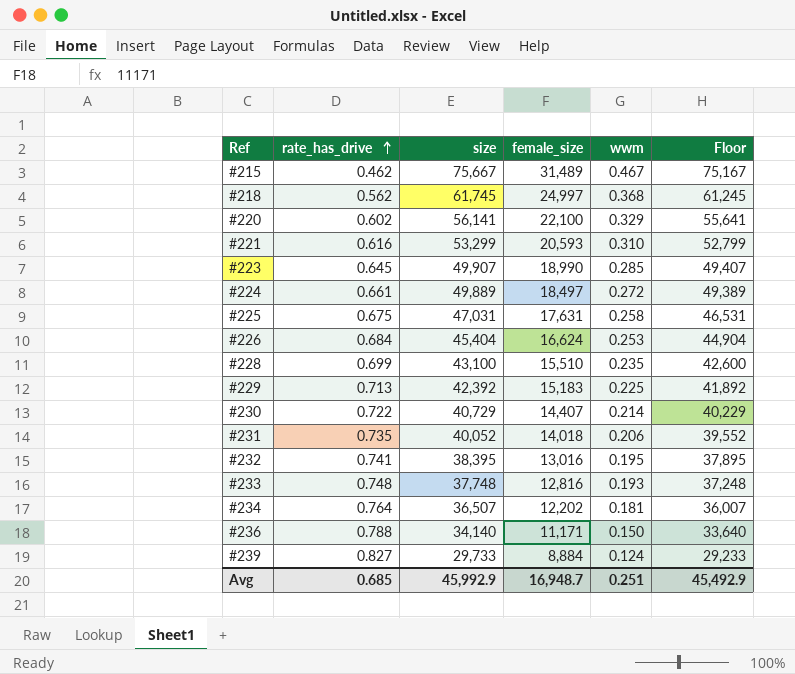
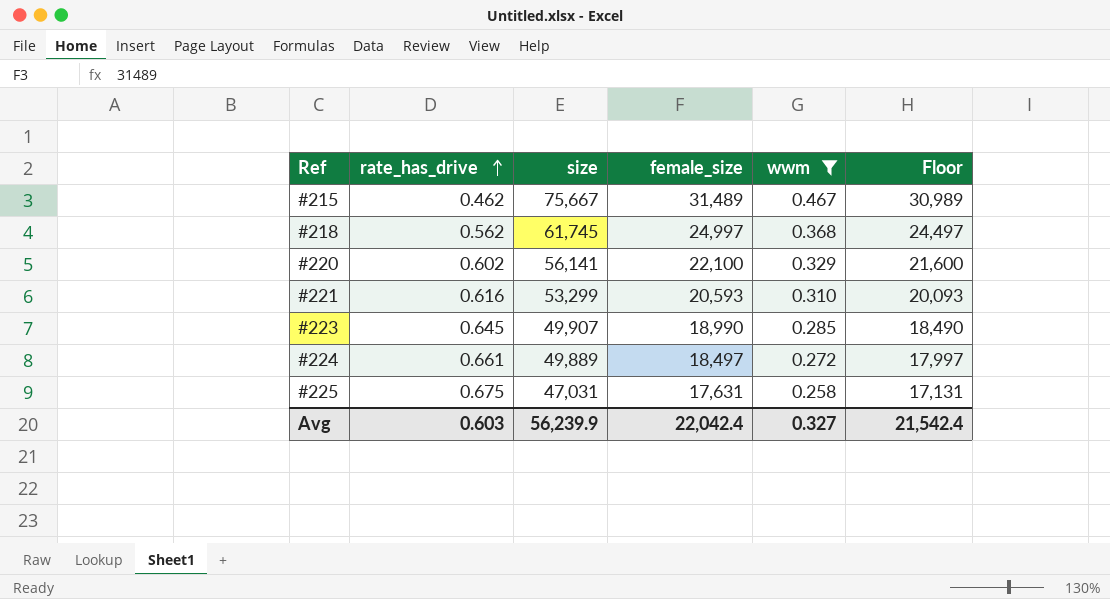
filter: none -> wwm >= 0.258
column Floor | formula: [size] - 500 -> [female_size] - 500
Avg | rate_has_drive: 0.685 -> 0.603
Avg | size: 45,992.9 -> 56,239.9
Avg | female_size: 16,948.7 -> 22,042.4
Avg | wwm: 0.251 -> 0.327
Avg | Floor: 45,492.9 -> 21,542.4

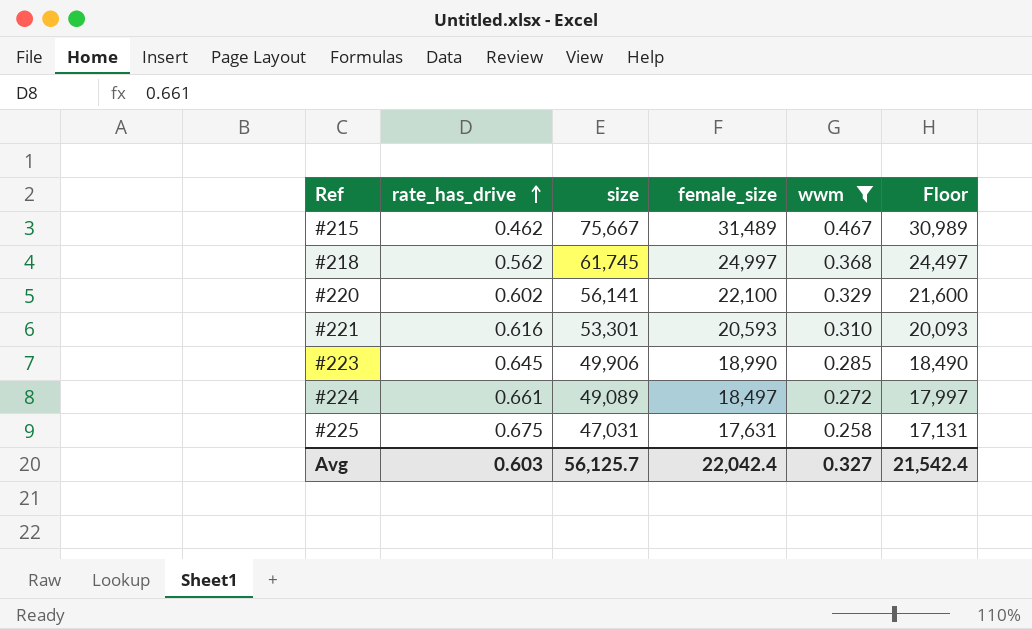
#221 | size: 53,299 -> 53,301
#223 | size: 49,907 -> 49,906
#224 | size: 49,889 -> 49,089
Avg | size: 56,239.9 -> 56,125.7

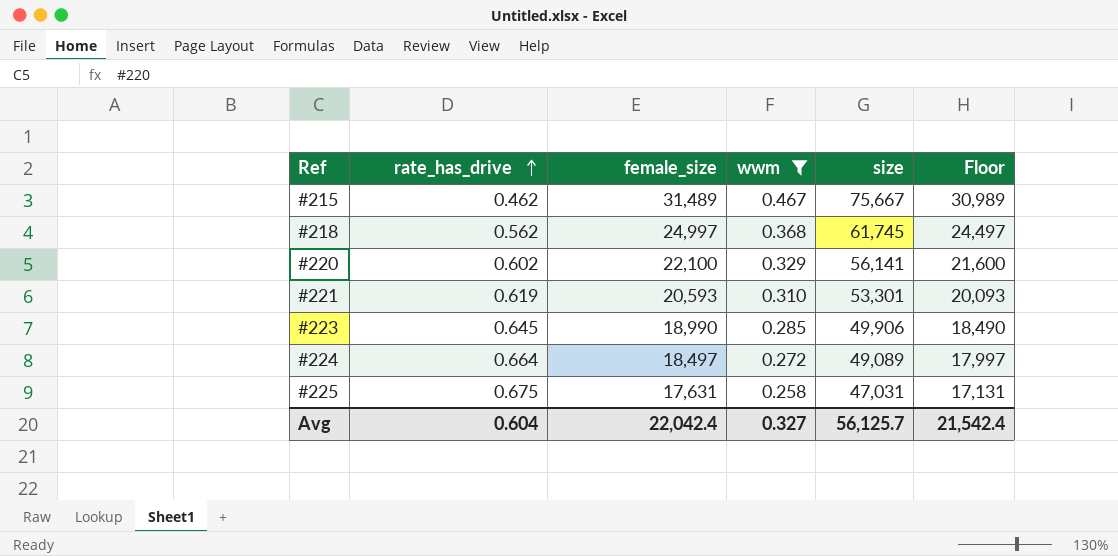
column size | position: 3 -> 5
#221 | rate_has_drive: 0.616 -> 0.619
#224 | rate_has_drive: 0.661 -> 0.664
Avg | rate_has_drive: 0.603 -> 0.604

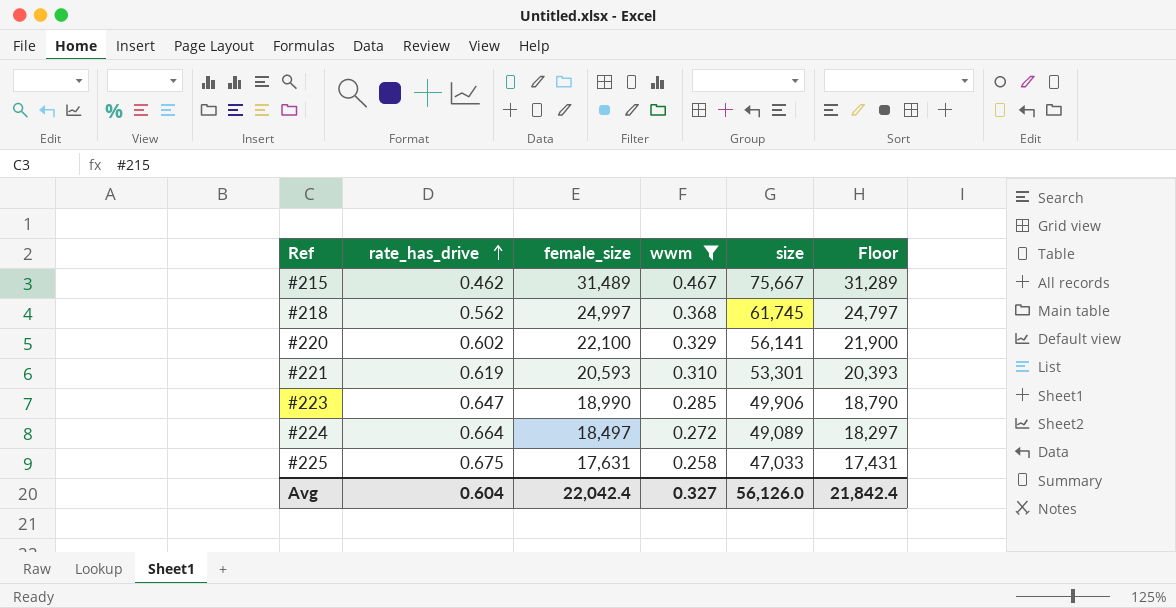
column Floor | formula: [female_size] - 500 -> [female_size] - 200
#223 | rate_has_drive: 0.645 -> 0.647
#225 | size: 47,031 -> 47,033
Avg | size: 56,125.7 -> 56,126.0
Avg | Floor: 21,542.4 -> 21,842.4

